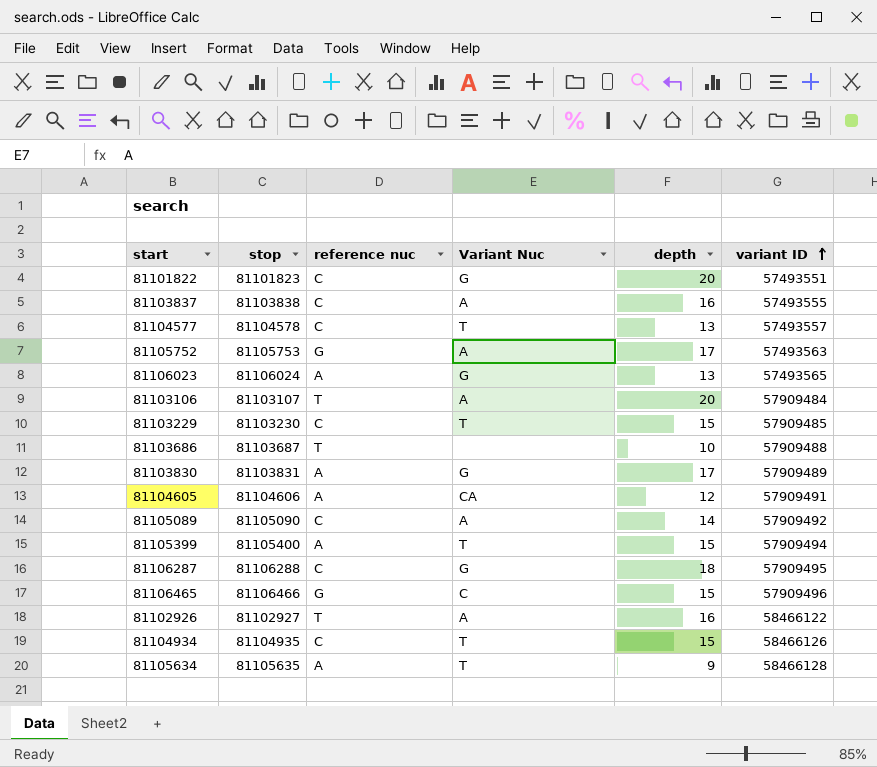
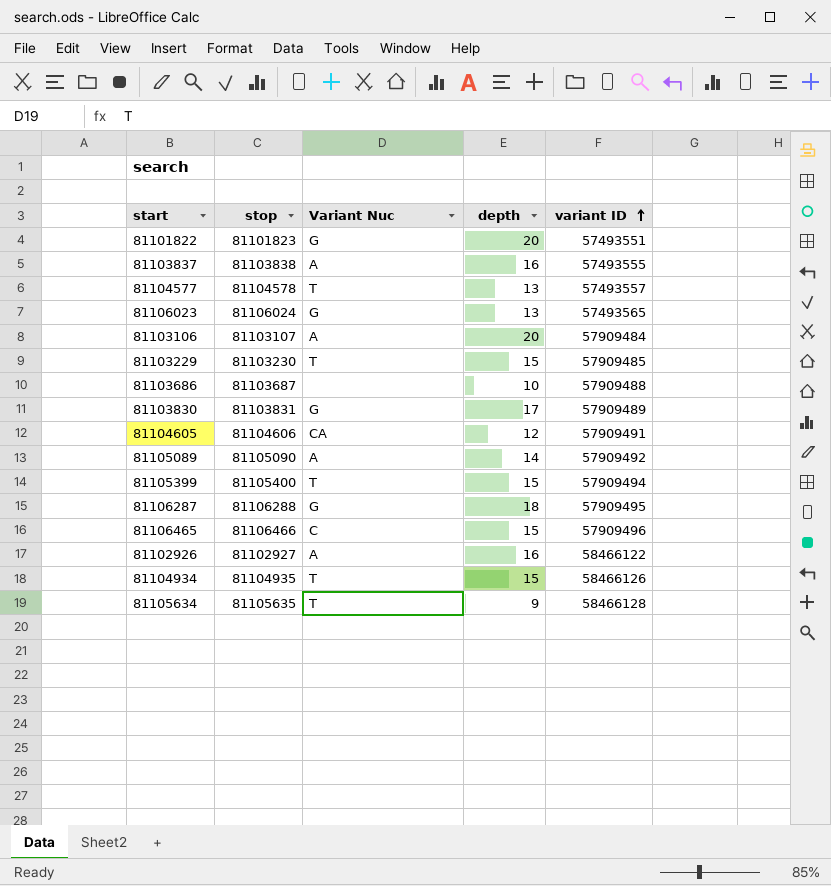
column reference nuc | position: 3 -> none
row 81105752: 81105753 | G | A | 17 | 57493563 -> none

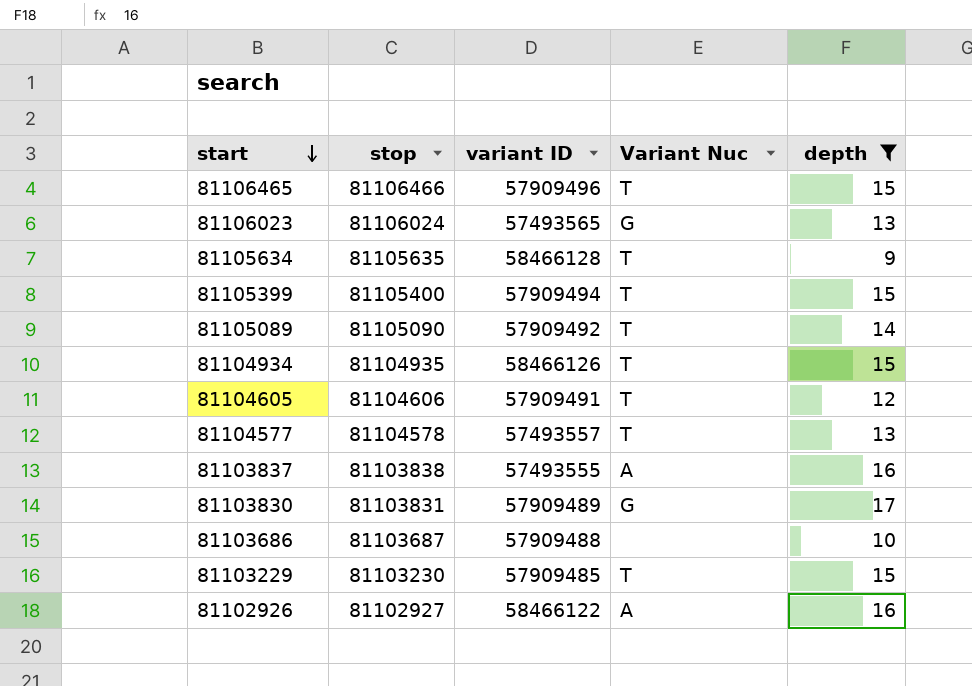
filter: none -> depth <= 17
row order: variant ID ascending -> start descending
column variant ID | position: 5 -> 3
81106465 | Variant Nuc: C -> T
81105089 | Variant Nuc: A -> T
81104605 | Variant Nuc: CA -> T

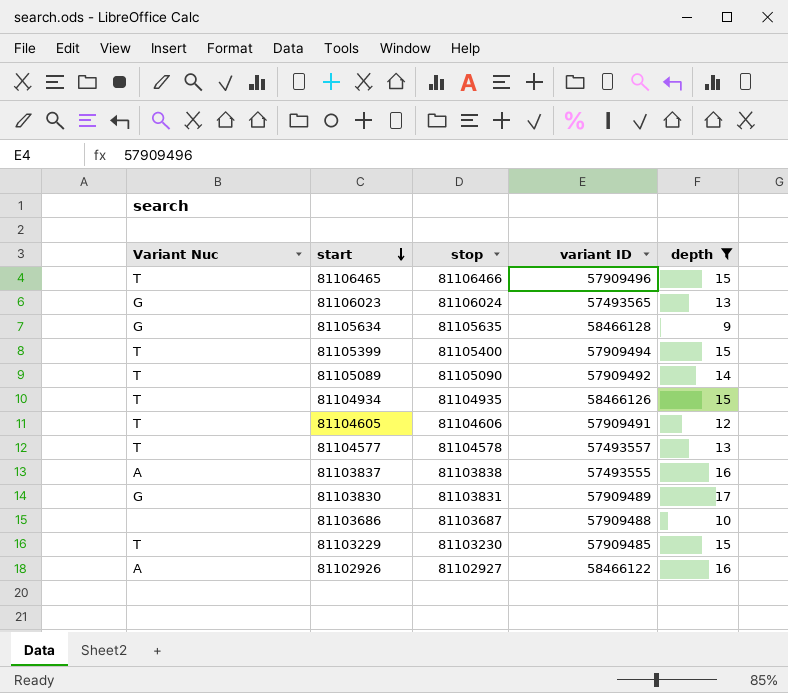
column Variant Nuc | position: 4 -> 1
81105634 | Variant Nuc: T -> G

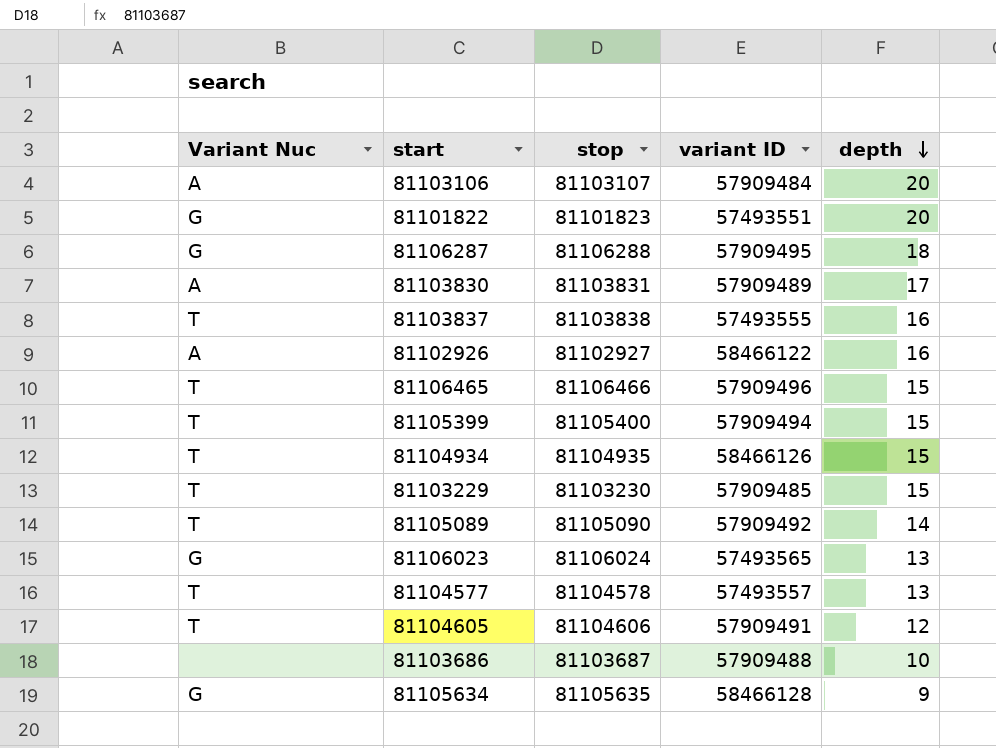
filter: depth <= 17 -> none
row order: start descending -> depth descending
81103830 | Variant Nuc: G -> A
81103837 | Variant Nuc: A -> T

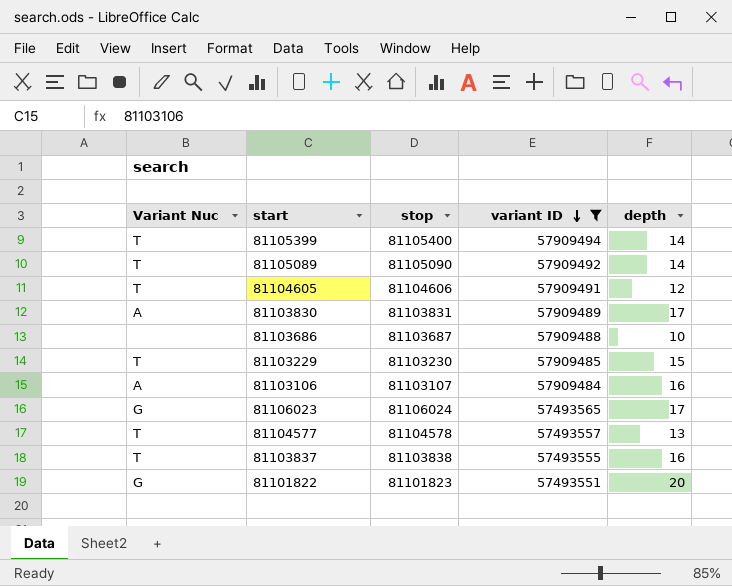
filter: none -> variant ID <= 57909494
row order: depth descending -> variant ID descending
81105399 | depth: 15 -> 14
81103106 | depth: 20 -> 16
81106023 | depth: 13 -> 17

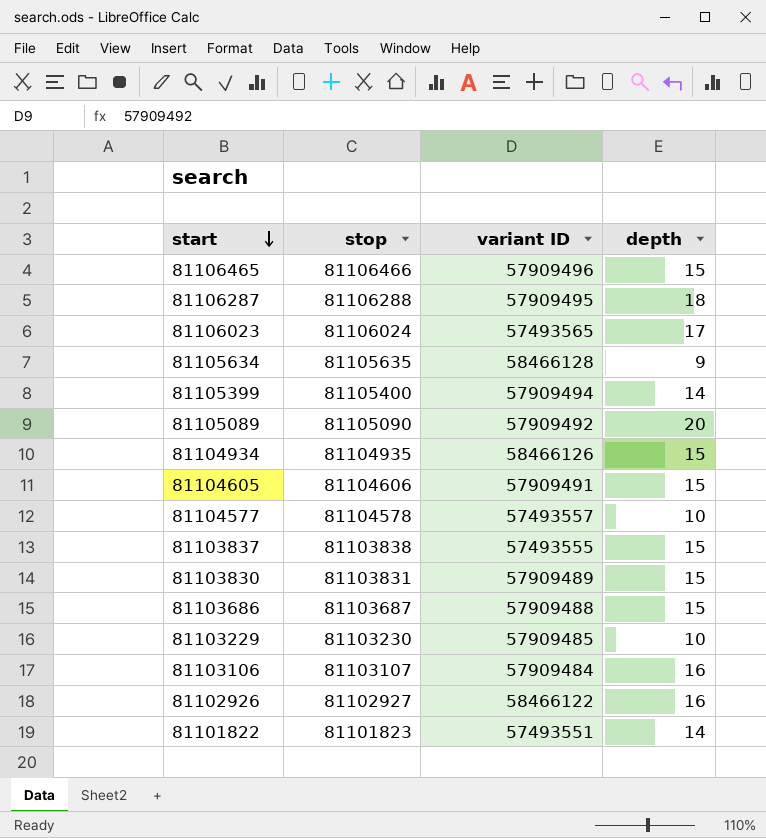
filter: variant ID <= 57909494 -> none
row order: variant ID descending -> start descending
column Variant Nuc | position: 1 -> none
81105089 | depth: 14 -> 20
81104605 | depth: 12 -> 15
81104577 | depth: 13 -> 10
81103837 | depth: 16 -> 15
81103830 | depth: 17 -> 15
81103686 | depth: 10 -> 15
81103229 | depth: 15 -> 10
81101822 | depth: 20 -> 14

